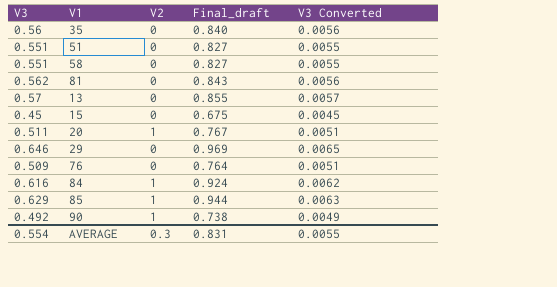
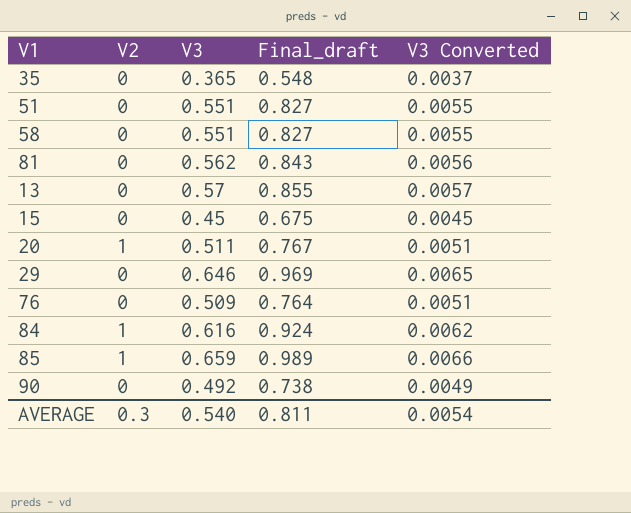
column V3 | position: 1 -> 3
35 | V3: 0.56 -> 0.365
35 | Final_draft: 0.840 -> 0.548
35 | V3 Converted: 0.0056 -> 0.0037
85 | V3: 0.629 -> 0.659
85 | Final_draft: 0.944 -> 0.989
85 | V3 Converted: 0.0063 -> 0.0066
90 | V2: 1 -> 0
AVERAGE | V3: 0.554 -> 0.540
AVERAGE | Final_draft: 0.831 -> 0.811
AVERAGE | V3 Converted: 0.0055 -> 0.0054

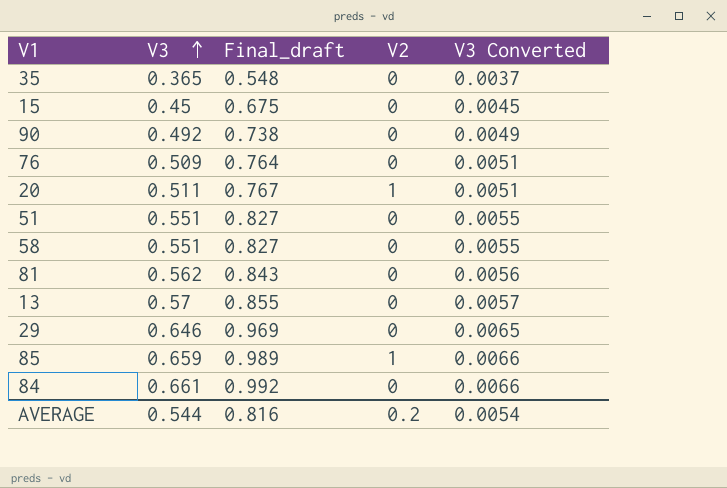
row order: none -> V3 ascending
column V2 | position: 2 -> 4
84 | V3: 0.616 -> 0.661
84 | Final_draft: 0.924 -> 0.992
84 | V2: 1 -> 0
84 | V3 Converted: 0.0062 -> 0.0066
AVERAGE | V3: 0.540 -> 0.544
AVERAGE | Final_draft: 0.811 -> 0.816
AVERAGE | V2: 0.3 -> 0.2

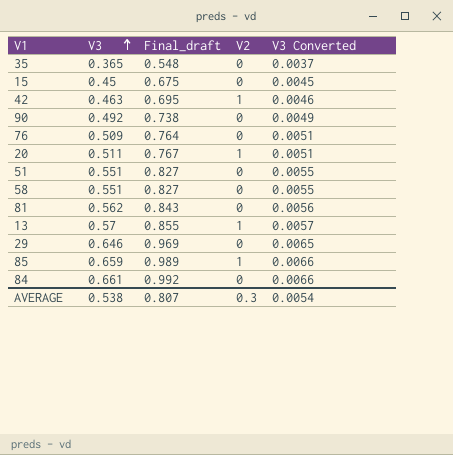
row 42: none -> 0.463 | 0.695 | 1 | 0.0046
13 | V2: 0 -> 1
AVERAGE | V3: 0.544 -> 0.538
AVERAGE | Final_draft: 0.816 -> 0.807
AVERAGE | V2: 0.2 -> 0.3

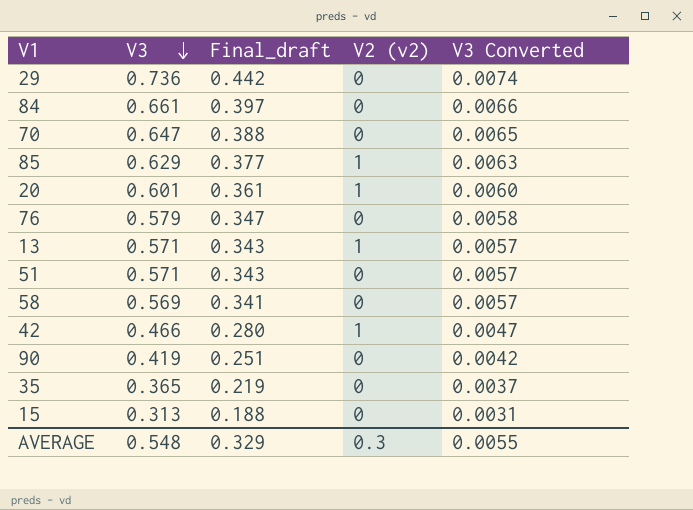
row order: V3 ascending -> V3 descending
column Final_draft | formula: [V3] * 1.5 -> [V3] * 0.6
column name: V2 -> V2 (v2)
row 81: 0.562 | 0.843 | 0 | 0.0056 -> none
29 | V3: 0.646 -> 0.736
29 | V3 Converted: 0.0065 -> 0.0074
row 70: none -> 0.647 | 0.388 | 0 | 0.0065
85 | V3: 0.659 -> 0.629
85 | V3 Converted: 0.0066 -> 0.0063
20 | V3: 0.511 -> 0.601
20 | V3 Converted: 0.0051 -> 0.0060
76 | V3: 0.509 -> 0.579
76 | V3 Converted: 0.0051 -> 0.0058
13 | V3: 0.57 -> 0.571
51 | V3: 0.551 -> 0.571
51 | V3 Converted: 0.0055 -> 0.0057
58 | V3: 0.551 -> 0.569
58 | V3 Converted: 0.0055 -> 0.0057
42 | V3: 0.463 -> 0.466
42 | V3 Converted: 0.0046 -> 0.0047
90 | V3: 0.492 -> 0.419
90 | V3 Converted: 0.0049 -> 0.0042
15 | V3: 0.45 -> 0.313
15 | V3 Converted: 0.0045 -> 0.0031
AVERAGE | V3: 0.538 -> 0.548
AVERAGE | Final_draft: 0.807 -> 0.329
AVERAGE | V3 Converted: 0.0054 -> 0.0055

